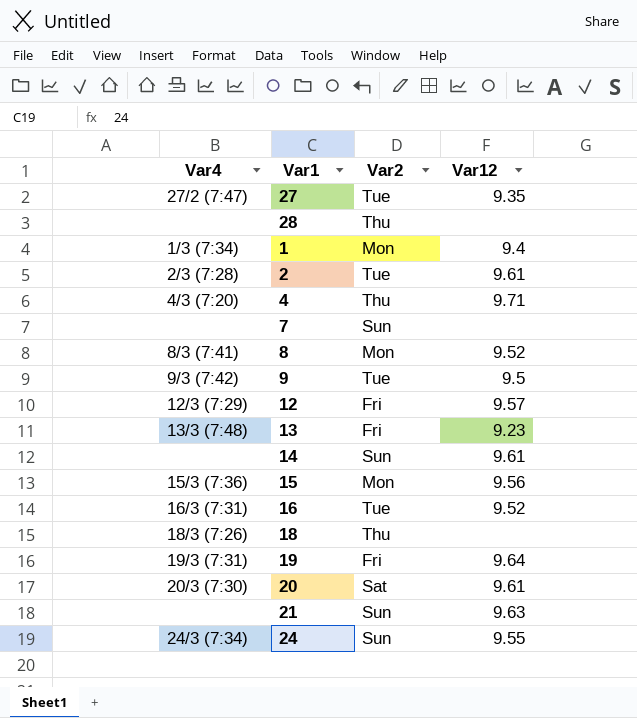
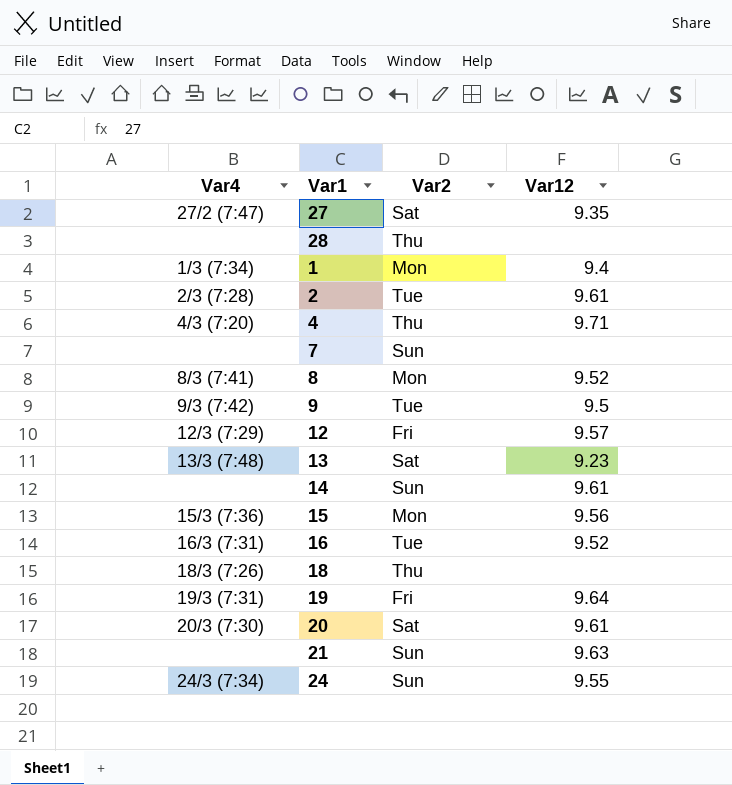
27 | Var2: Tue -> Sat
13 | Var2: Fri -> Sat

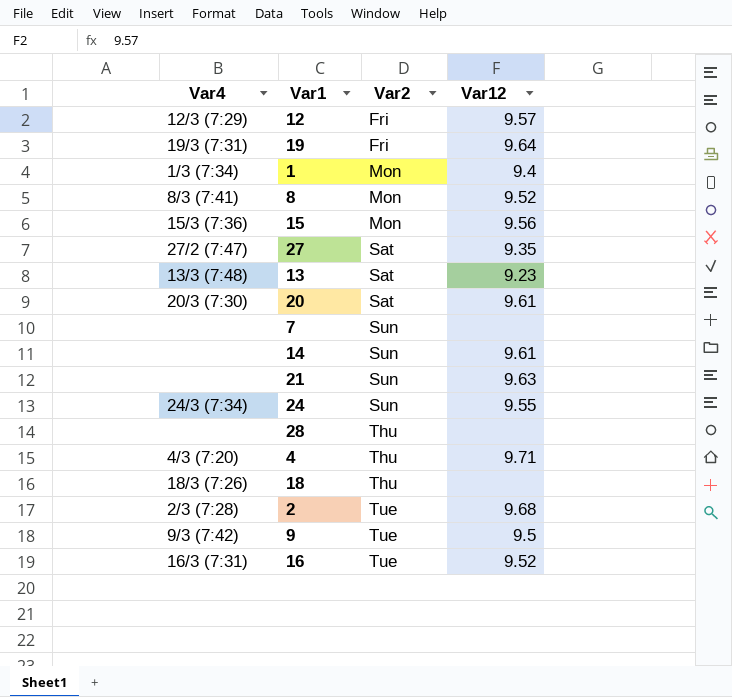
row order: none -> Var2 ascending
2 | Var12: 9.61 -> 9.68

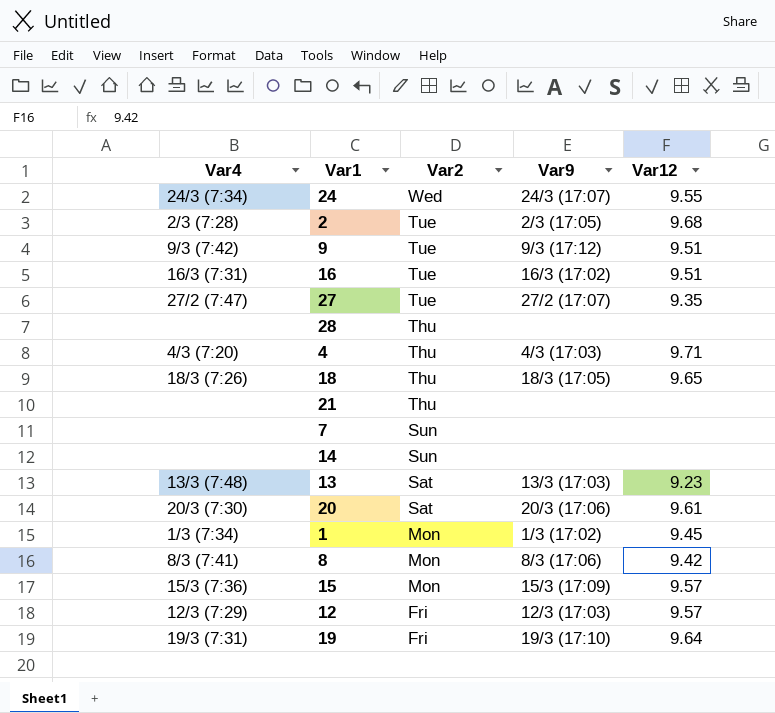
row order: Var2 ascending -> Var2 descending
column Var9 | position: none -> 4
24 | Var2: Sun -> Wed
9 | Var12: 9.5 -> 9.51
16 | Var12: 9.52 -> 9.51
27 | Var2: Sat -> Tue
18 | Var12: none -> 9.65
21 | Var2: Sun -> Thu
21 | Var12: 9.63 -> none
14 | Var12: 9.61 -> none
1 | Var12: 9.4 -> 9.45
8 | Var12: 9.52 -> 9.42
15 | Var12: 9.56 -> 9.57

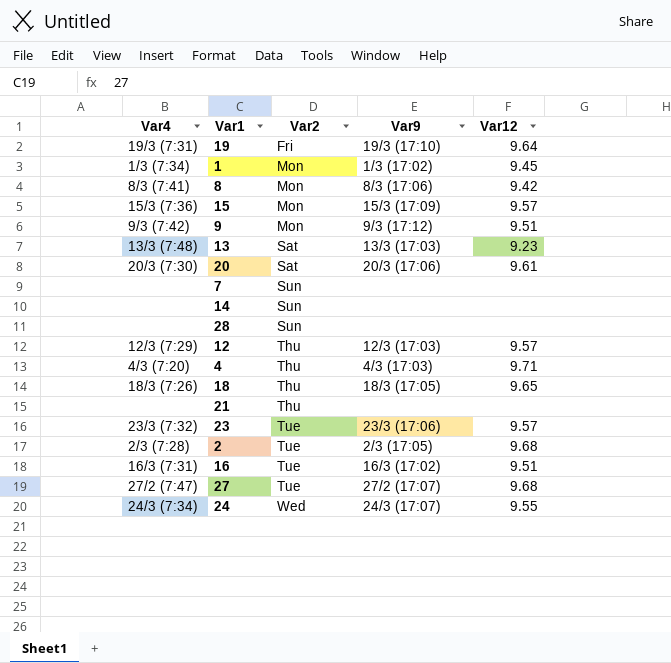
row order: Var2 descending -> Var2 ascending
9 | Var2: Tue -> Mon
28 | Var2: Thu -> Sun
12 | Var2: Fri -> Thu
row 23: none -> 23/3 (7:32) | Tue | 23/3 (17:06) | 9.57
27 | Var12: 9.35 -> 9.68

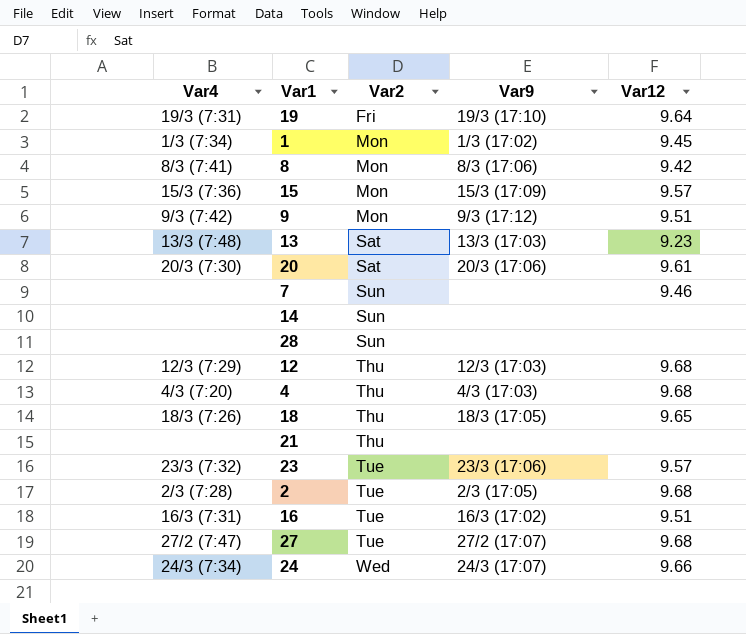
7 | Var12: none -> 9.46
12 | Var12: 9.57 -> 9.68
4 | Var12: 9.71 -> 9.68
24 | Var12: 9.55 -> 9.66

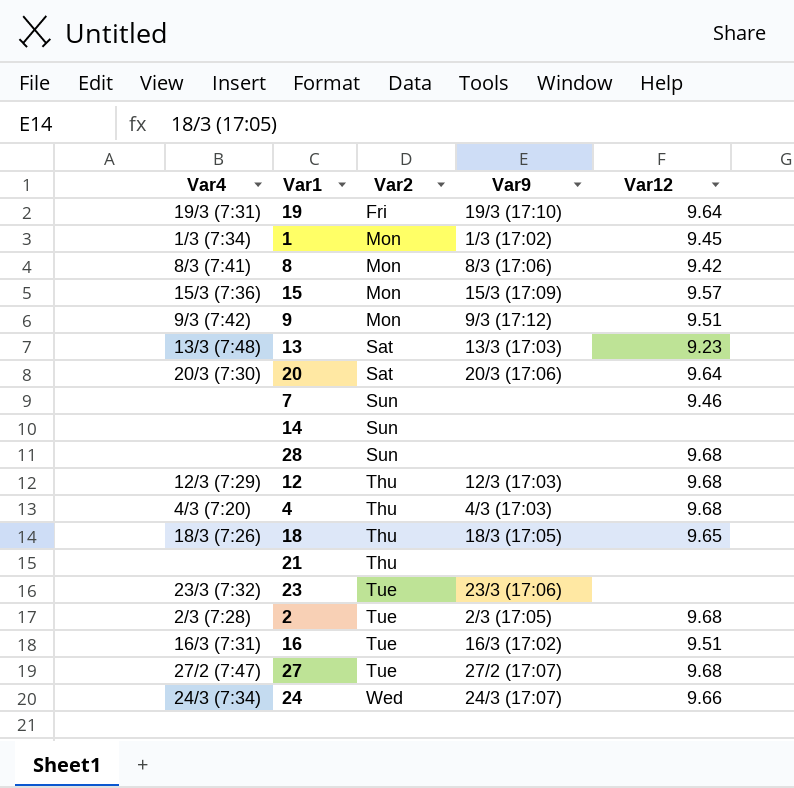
20 | Var12: 9.61 -> 9.64
28 | Var12: none -> 9.68
23 | Var12: 9.57 -> none

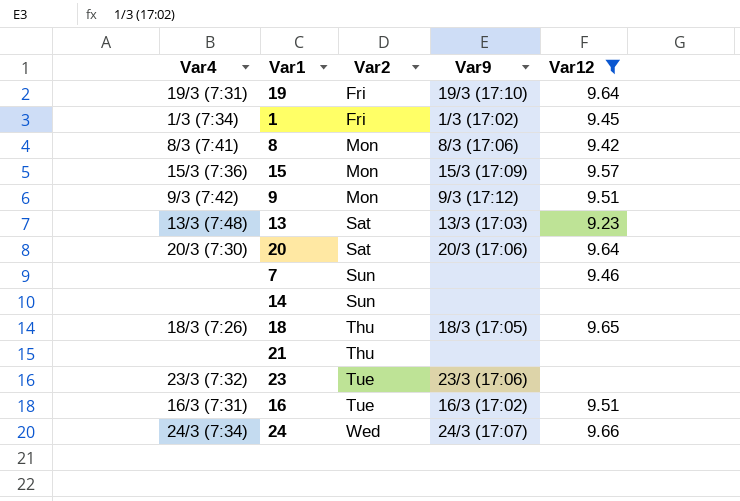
filter: none -> Var12 != 9.68
1 | Var2: Mon -> Fri

